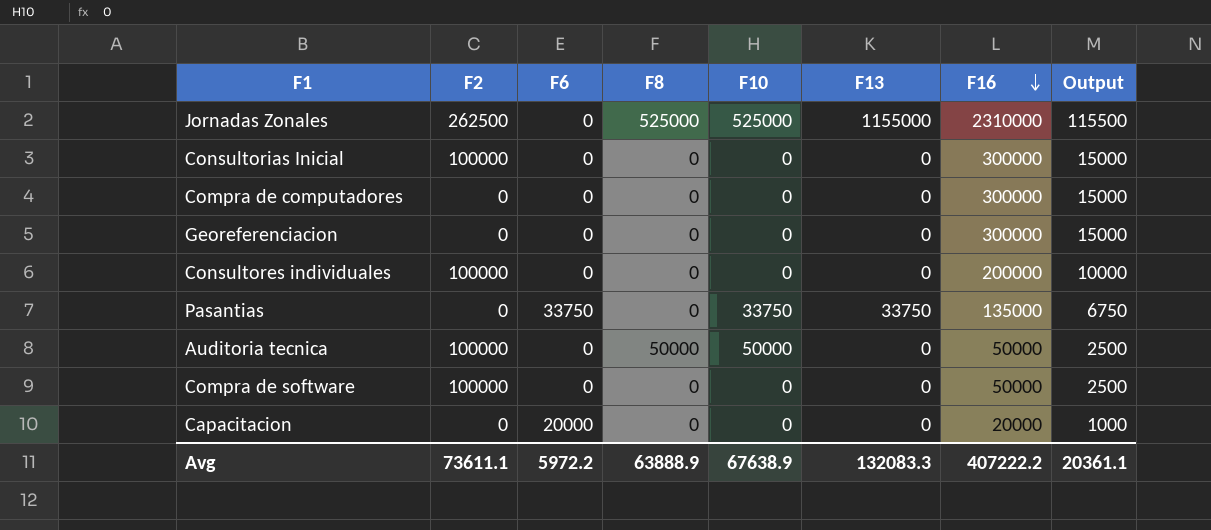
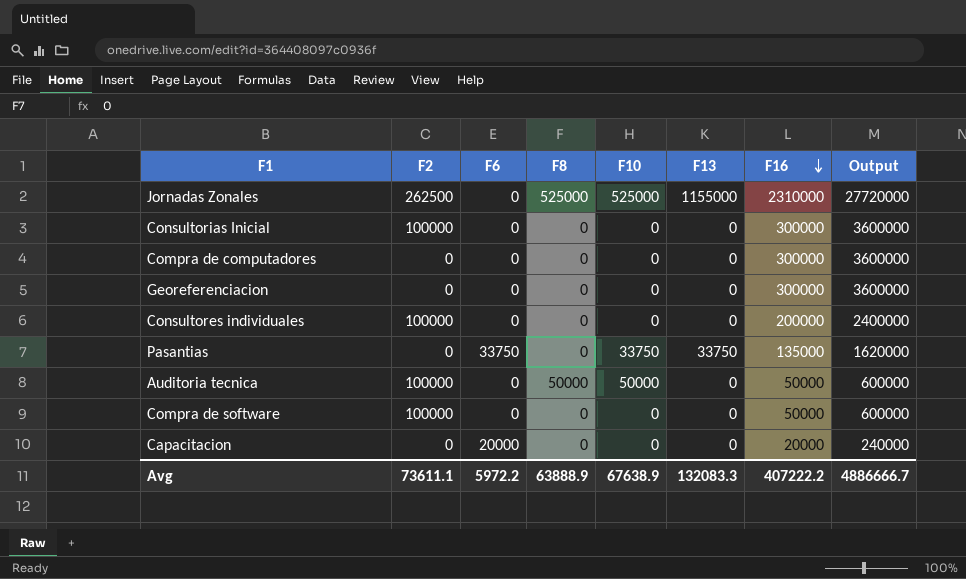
column Output | formula: [F16] * 0.05 -> [F16] * 12
Avg | Output: 20361.1 -> 4886666.7

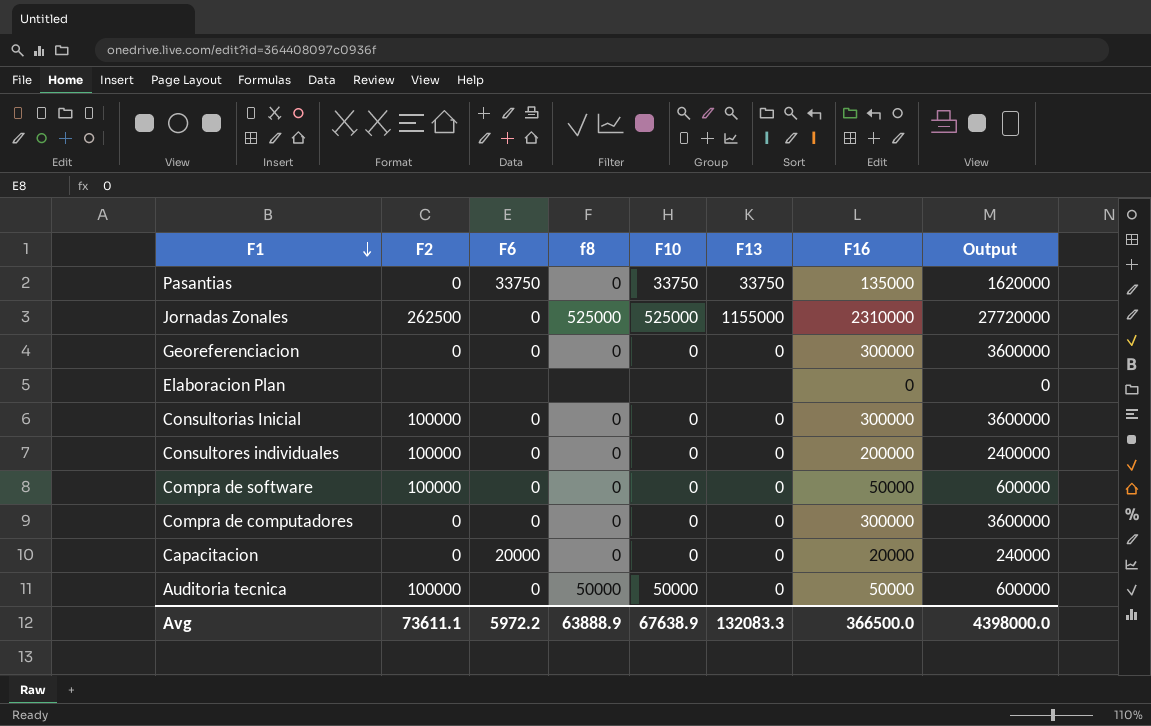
row order: F16 descending -> F1 descending
column name: F8 -> f8
row Elaboracion Plan: none -> none | none | none | none | none | 0 | 0
Avg | F16: 407222.2 -> 366500.0
Avg | Output: 4886666.7 -> 4398000.0

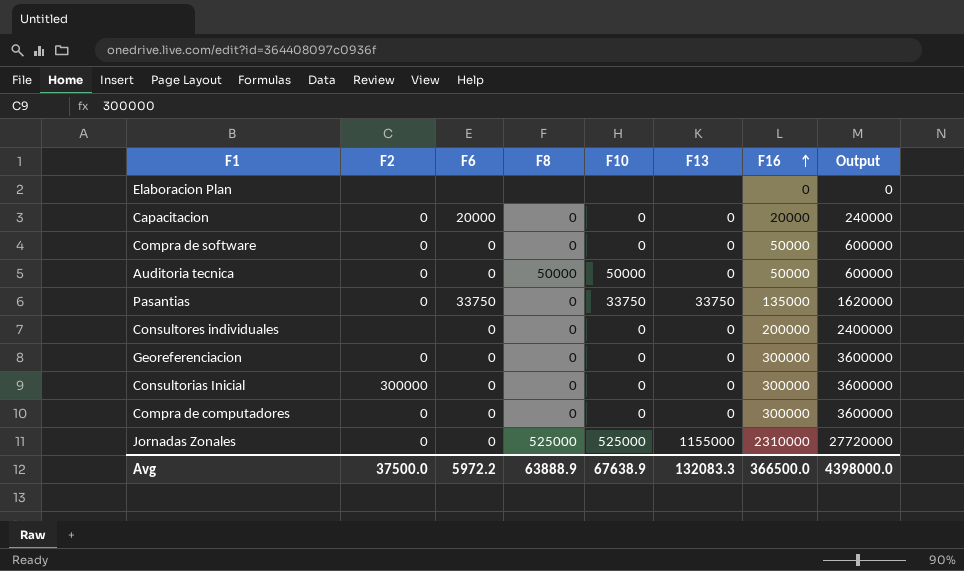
row order: F1 descending -> F16 ascending
column name: f8 -> F8
Compra de software | F2: 100000 -> 0
Auditoria tecnica | F2: 100000 -> 0
Consultores individuales | F2: 100000 -> none
Consultorias Inicial | F2: 100000 -> 300000
Jornadas Zonales | F2: 262500 -> 0
Avg | F2: 73611.1 -> 37500.0

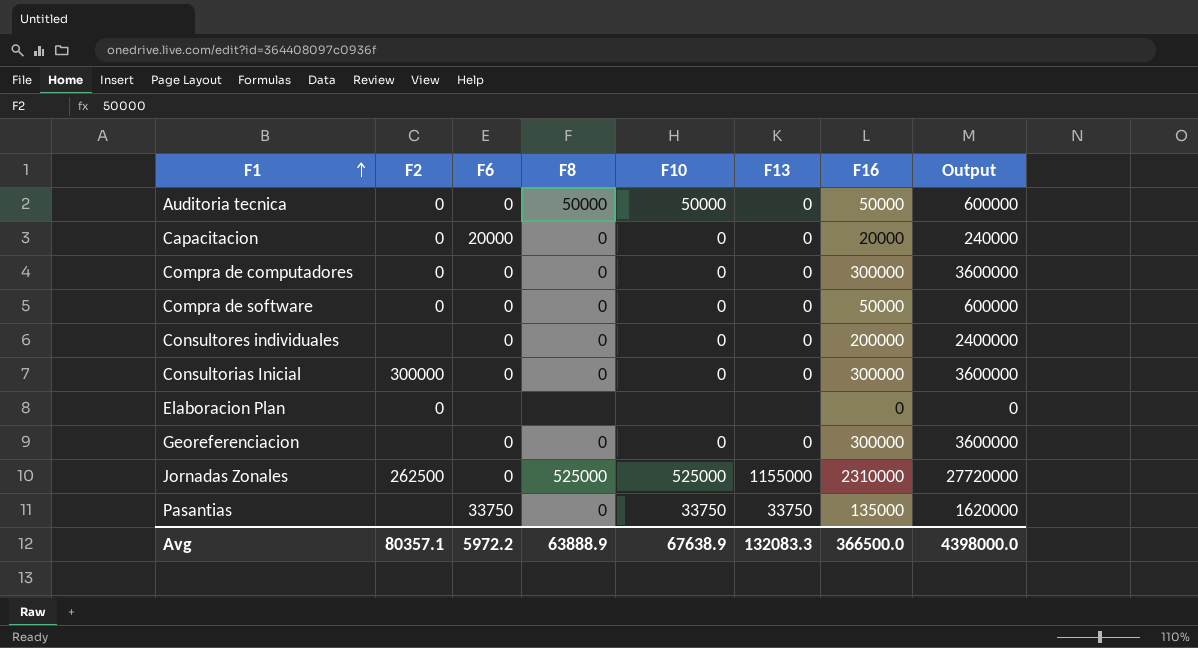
row order: F16 ascending -> F1 ascending
Elaboracion Plan | F2: none -> 0
Georeferenciacion | F2: 0 -> none
Jornadas Zonales | F2: 0 -> 262500
Pasantias | F2: 0 -> none
Avg | F2: 37500.0 -> 80357.1

